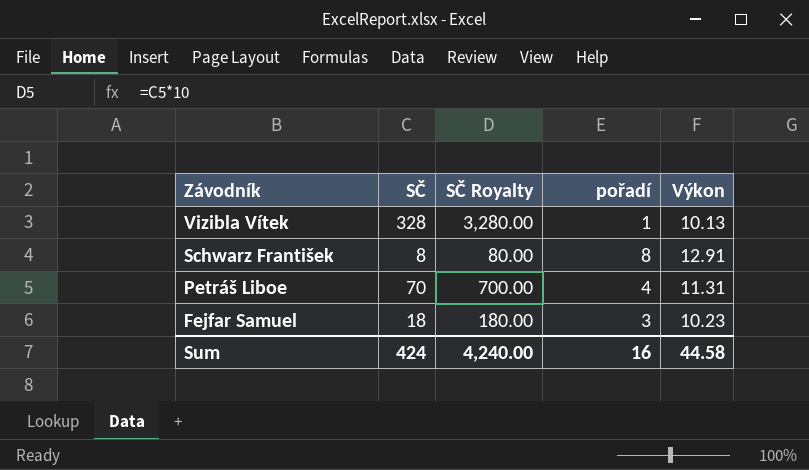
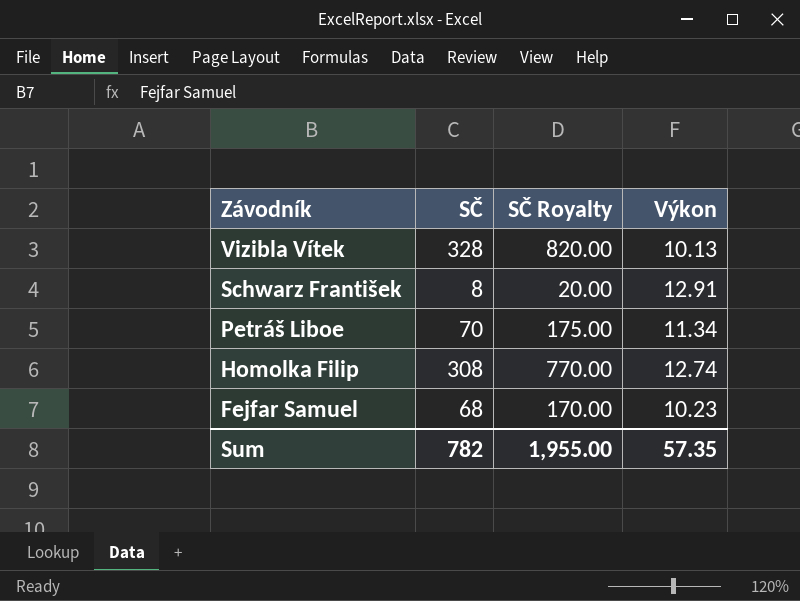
column pořadí | position: 4 -> none
column SČ Royalty | formula: [SČ] * 10 -> [SČ] * 2.5
Petráš Liboe | Výkon: 11.31 -> 11.34
row Homolka Filip: none -> 308 | 770.00 | 12.74
Fejfar Samuel | SČ: 18 -> 68
Sum | SČ: 424 -> 782
Sum | SČ Royalty: 4,240.00 -> 1,955.00
Sum | Výkon: 44.58 -> 57.35

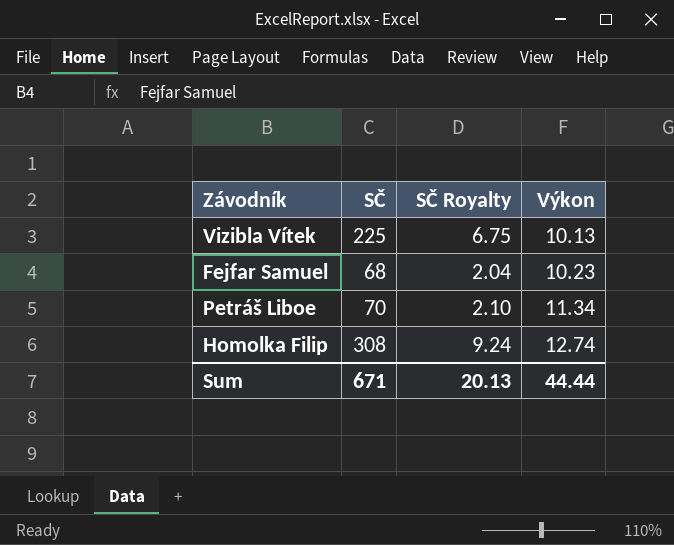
row order: Závodník descending -> Výkon ascending
column SČ Royalty | formula: [SČ] * 2.5 -> [SČ] * 0.03
row Schwarz František: 8 | 20.00 | 12.91 -> none
Vizibla Vítek | SČ: 328 -> 225
Sum | SČ: 782 -> 671
Sum | SČ Royalty: 1,955.00 -> 20.13
Sum | Výkon: 57.35 -> 44.44

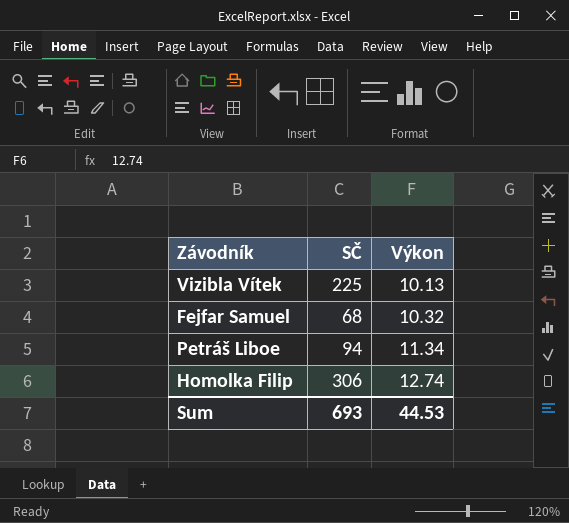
column SČ Royalty | formula: [SČ] * 0.03 -> none
Fejfar Samuel | Výkon: 10.23 -> 10.32
Petráš Liboe | SČ: 70 -> 94
Homolka Filip | SČ: 308 -> 306
Sum | SČ: 671 -> 693
Sum | Výkon: 44.44 -> 44.53

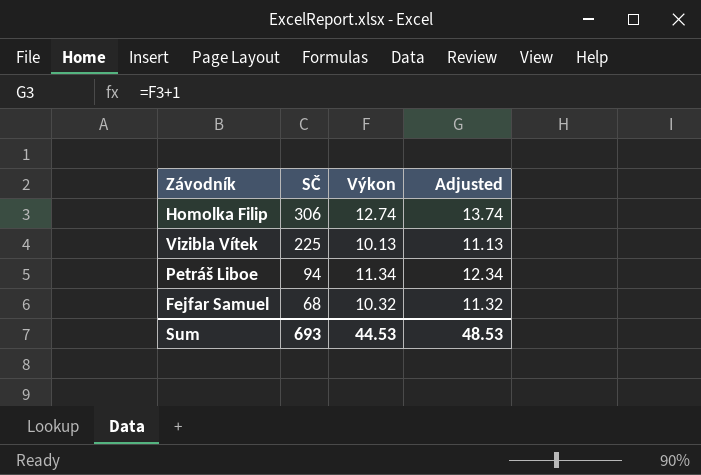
row order: Výkon ascending -> SČ descending
column Adjusted | formula: none -> [Výkon] + 1

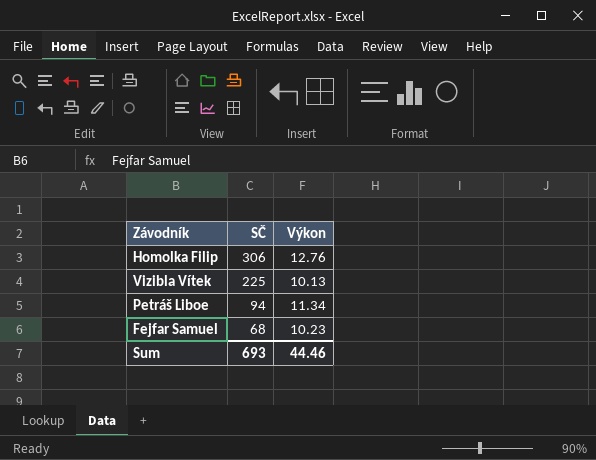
column Adjusted | formula: [Výkon] + 1 -> none
Homolka Filip | Výkon: 12.74 -> 12.76
Fejfar Samuel | Výkon: 10.32 -> 10.23
Sum | Výkon: 44.53 -> 44.46

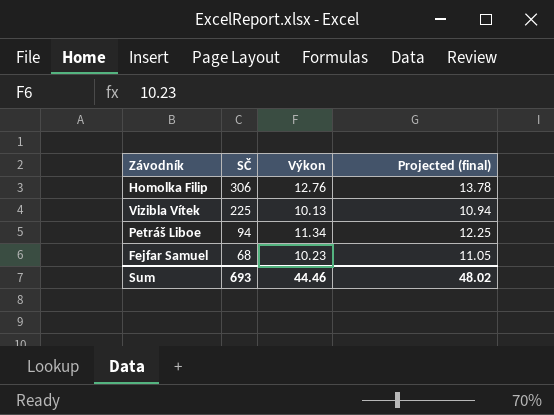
column Projected (final) | formula: none -> [Výkon] * 1.08

